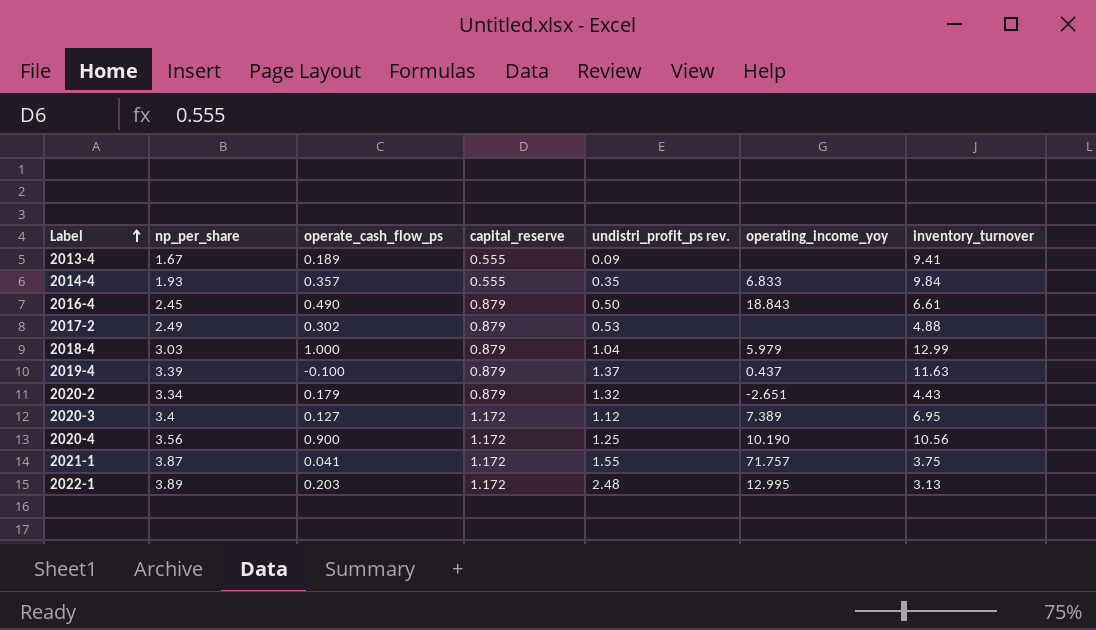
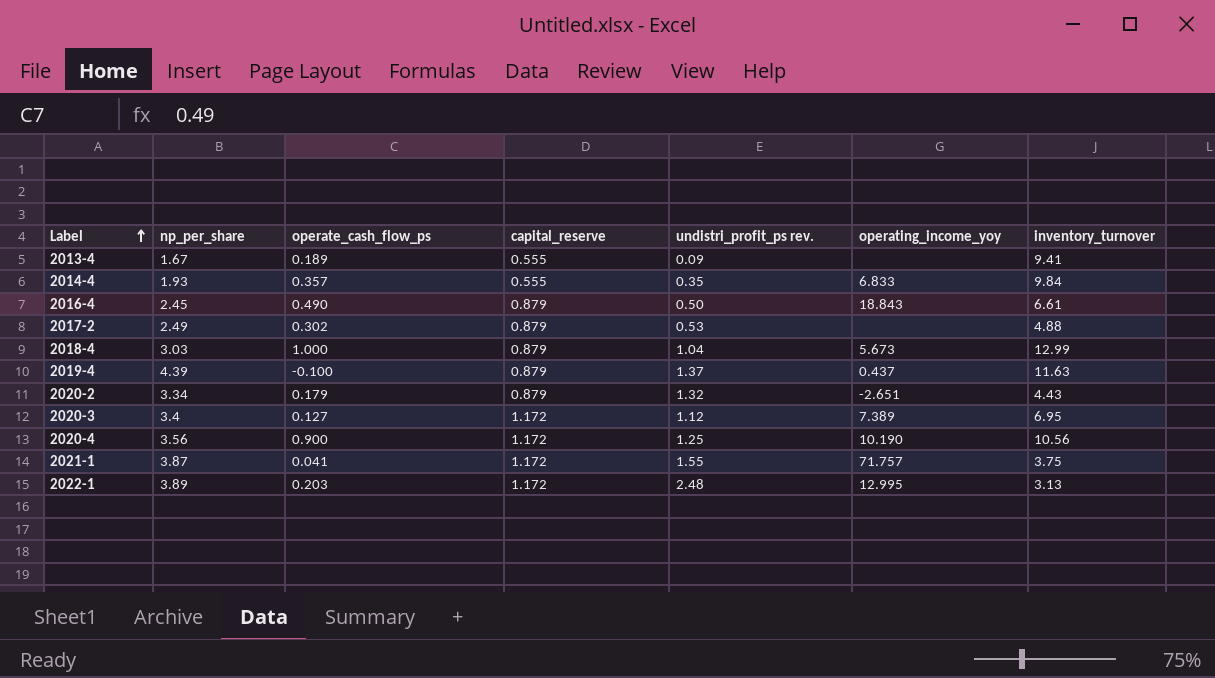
2018-4 | operating_income_yoy: 5.979 -> 5.673
2019-4 | np_per_share: 3.39 -> 4.39

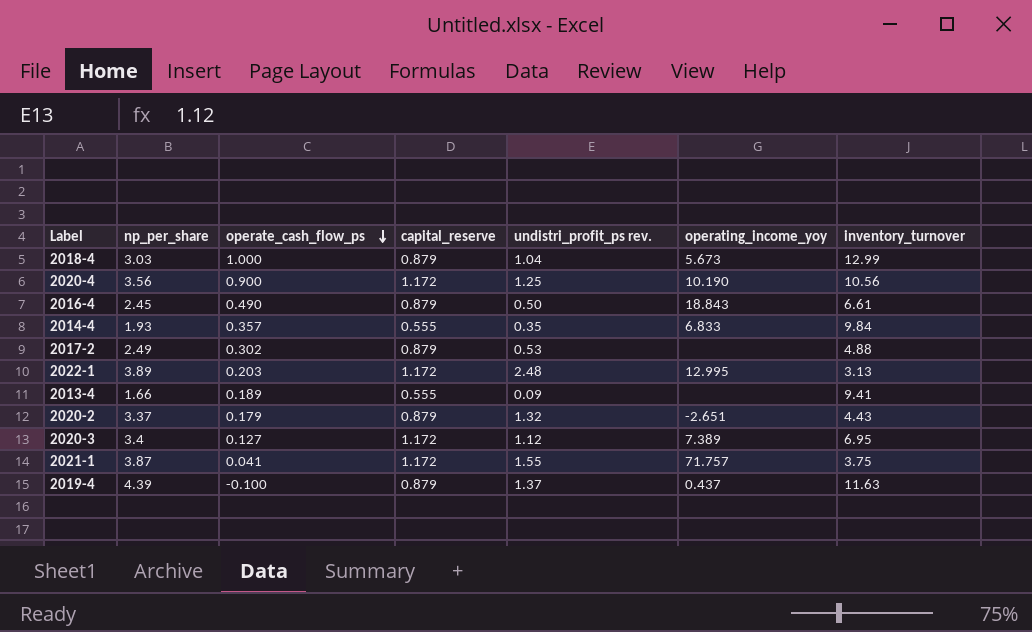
row order: Label ascending -> operate_cash_flow_ps descending
2013-4 | np_per_share: 1.67 -> 1.66
2020-2 | np_per_share: 3.34 -> 3.37

